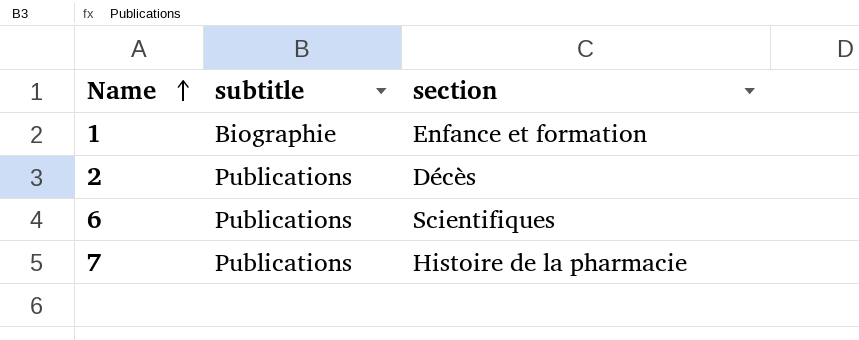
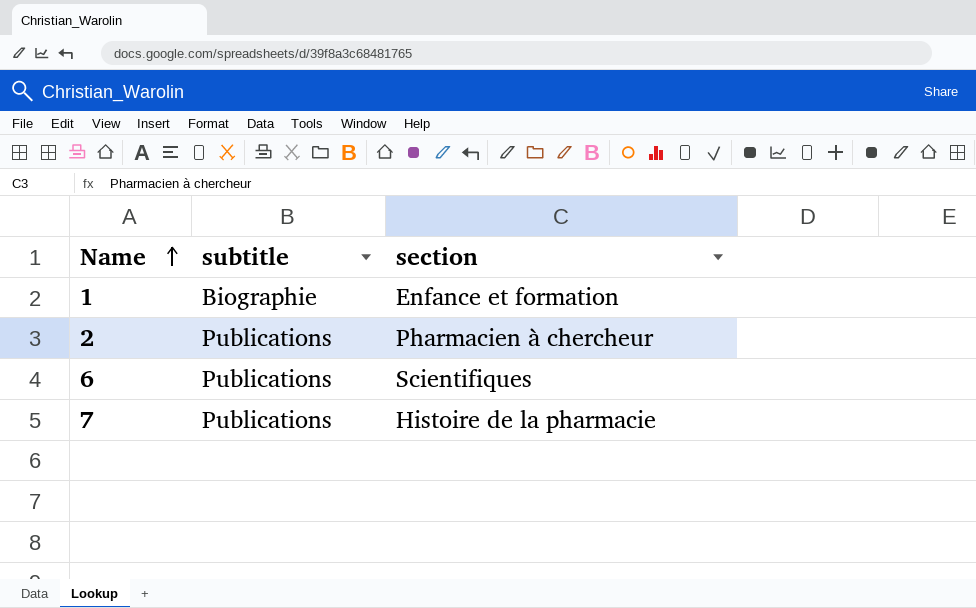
2 | section: Décès -> Pharmacien à chercheur

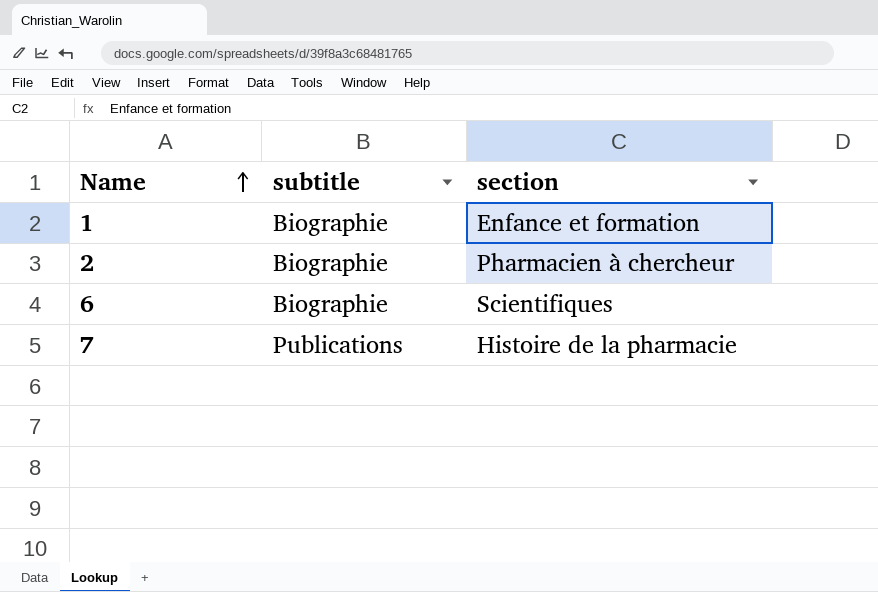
2 | subtitle: Publications -> Biographie
6 | subtitle: Publications -> Biographie

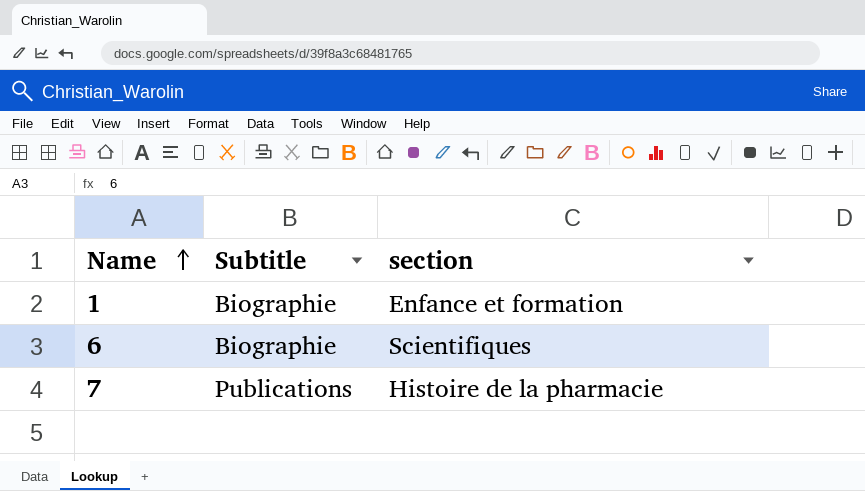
column name: subtitle -> Subtitle
row 2: Biographie | Pharmacien à chercheur -> none

